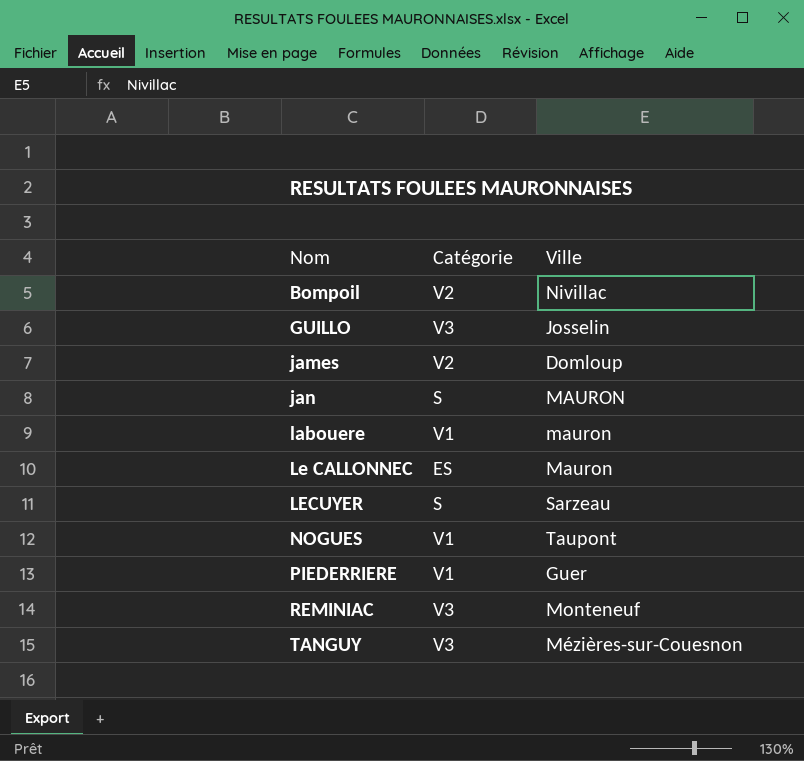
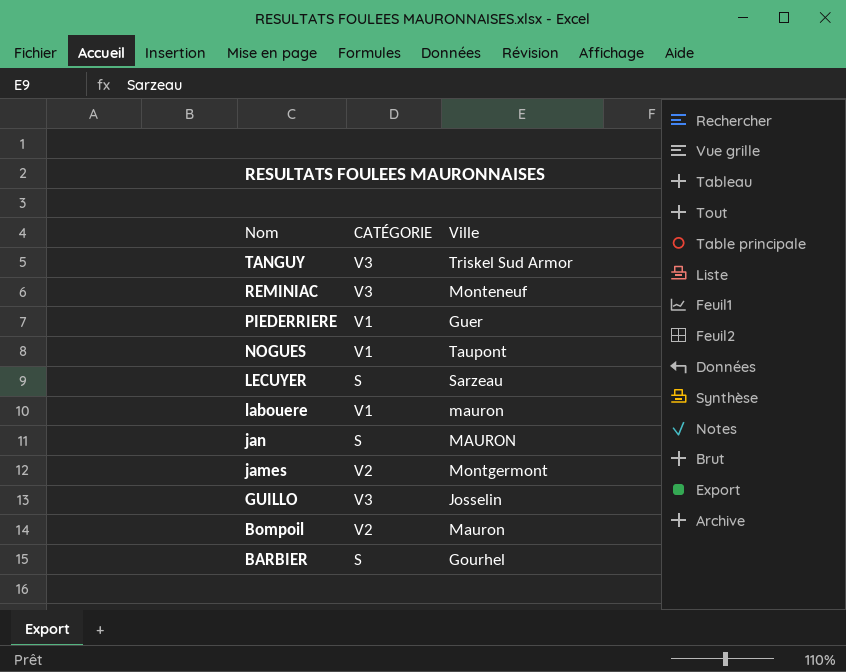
row order: Nom ascending -> Nom descending
column name: Catégorie -> CATÉGORIE
row Le CALLONNEC: ES | Mauron -> none
TANGUY | Ville: Mézières-sur-Couesnon -> Triskel Sud Armor
james | Ville: Domloup -> Montgermont
Bompoil | Ville: Nivillac -> Mauron
row BARBIER: none -> S | Gourhel

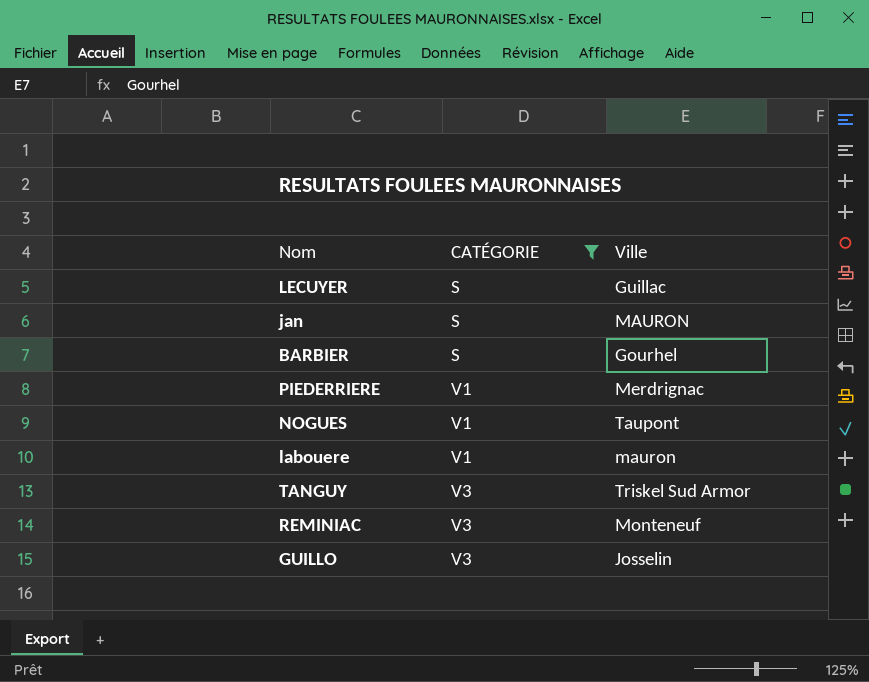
filter: none -> CATÉGORIE != V2
row order: Nom descending -> CATÉGORIE ascending
LECUYER | Ville: Sarzeau -> Guillac
PIEDERRIERE | Ville: Guer -> Merdrignac

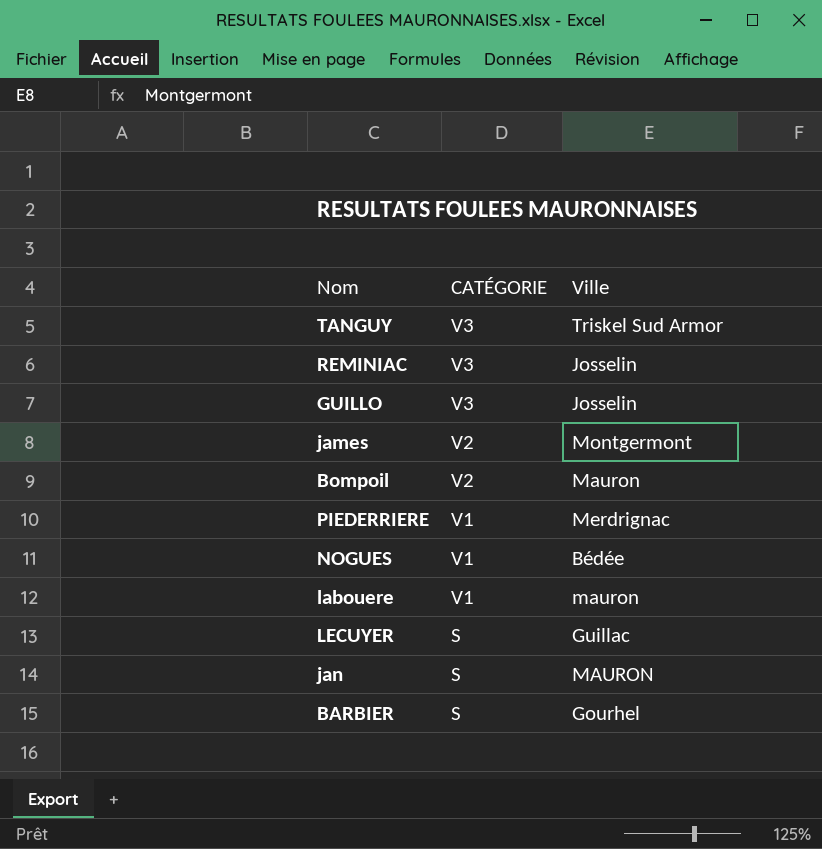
filter: CATÉGORIE != V2 -> none
row order: CATÉGORIE ascending -> CATÉGORIE descending
REMINIAC | Ville: Monteneuf -> Josselin
NOGUES | Ville: Taupont -> Bédée

